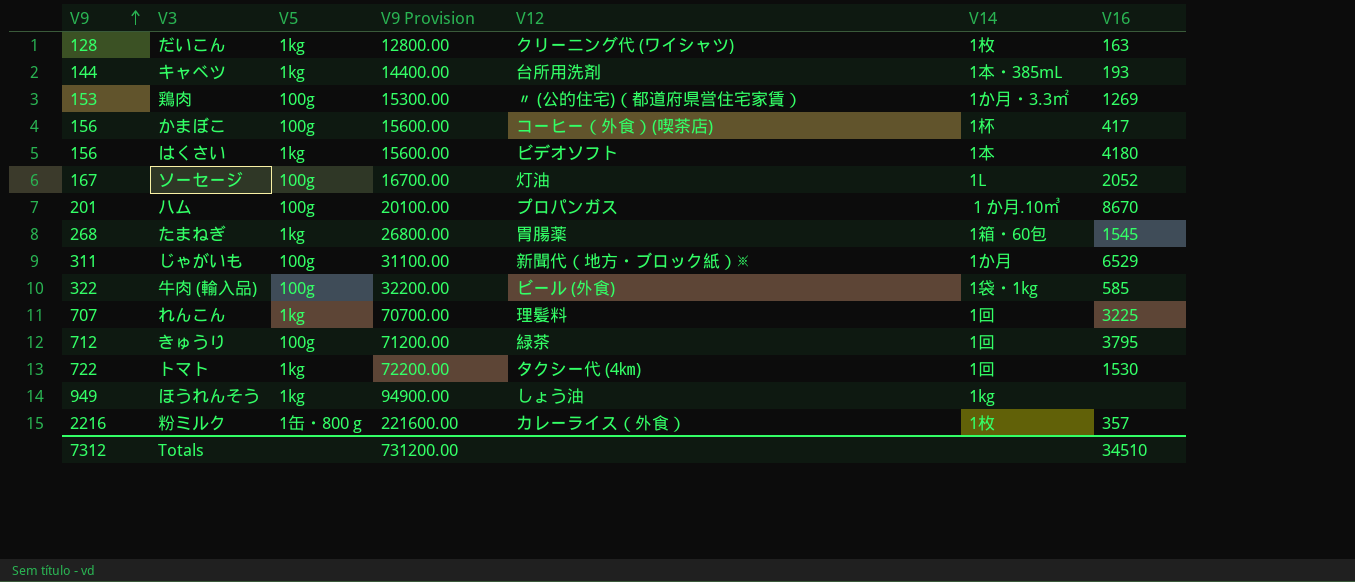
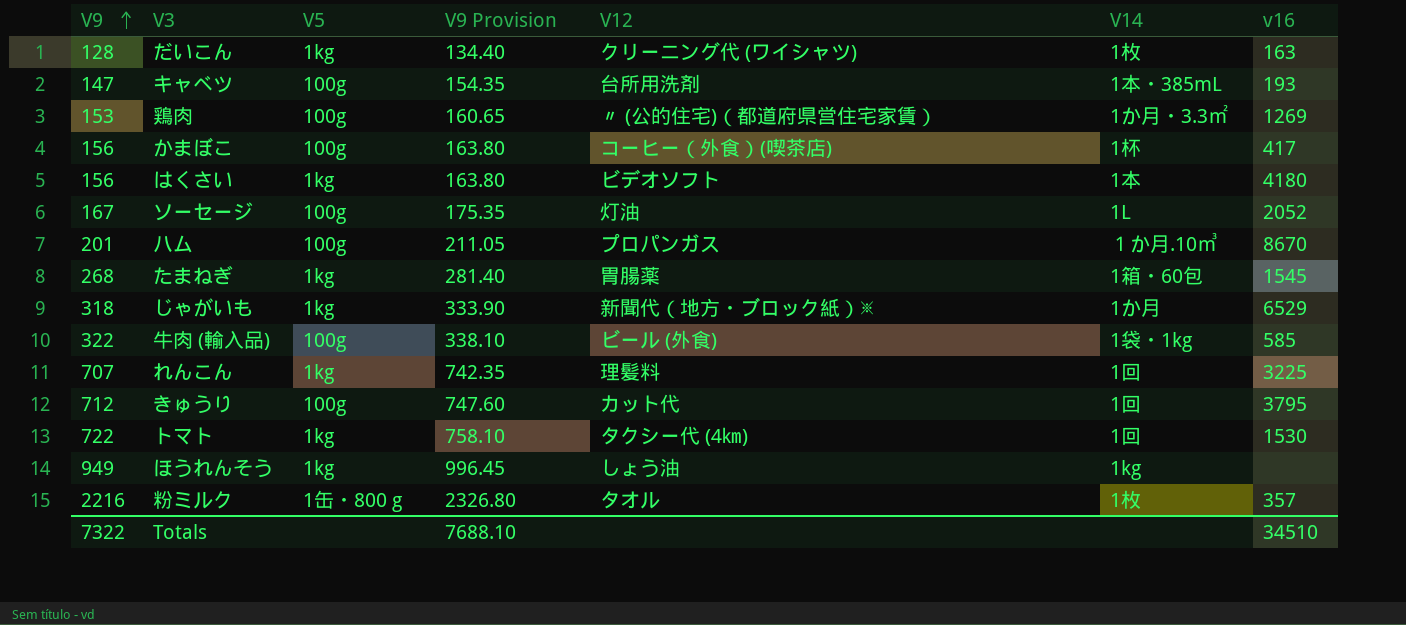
column V9 Provision | formula: [V9] * 100 -> [V9] * 1.05
column name: V16 -> v16
キャベツ | V9: 144 -> 147
キャベツ | V5: 1kg -> 100g
じゃがいも | V9: 311 -> 318
じゃがいも | V5: 100g -> 1kg
きゅうり | V12: 緑茶 -> カット代
粉ミルク | V12: カレーライス（外食） -> タオル
Totals | V9: 7312 -> 7322
Totals | V9 Provision: 731200.00 -> 7688.10

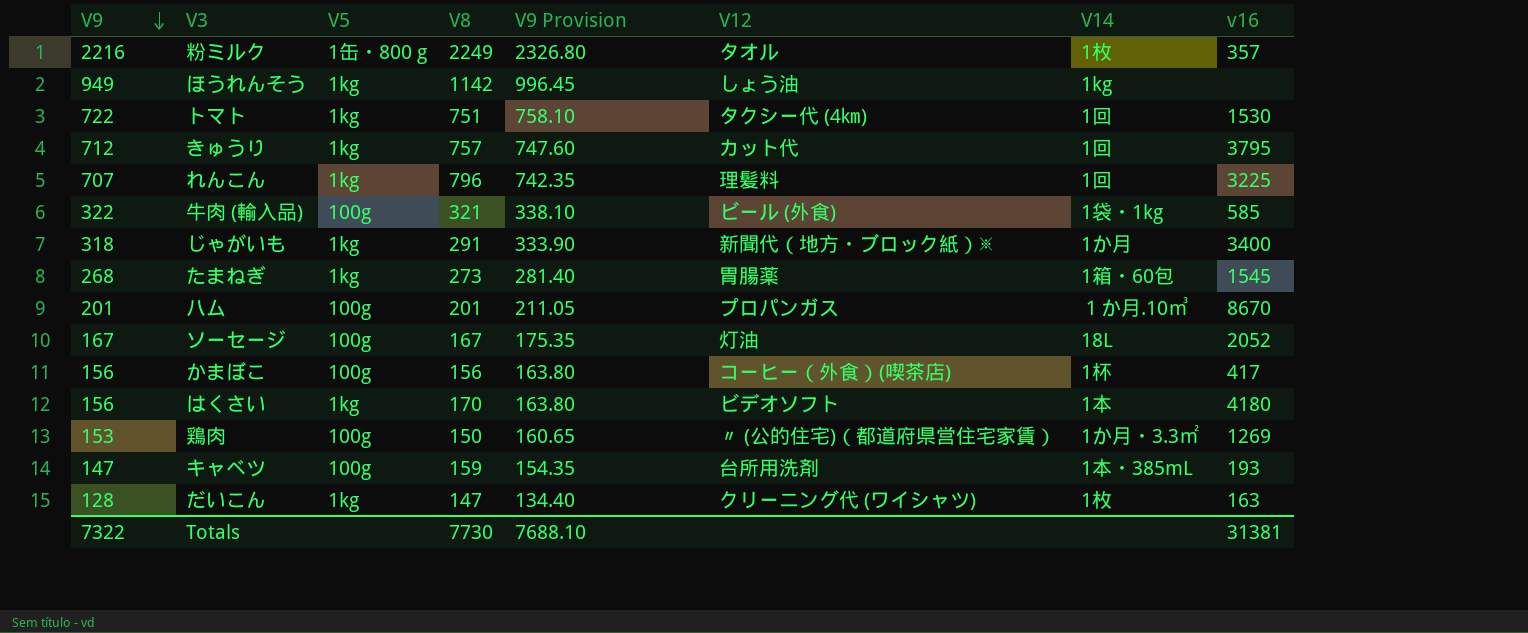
row order: V9 ascending -> V9 descending
column V8 | position: none -> 4
きゅうり | V5: 100g -> 1kg
じゃがいも | v16: 6529 -> 3400
ソーセージ | V14: 1L -> 18L
Totals | v16: 34510 -> 31381

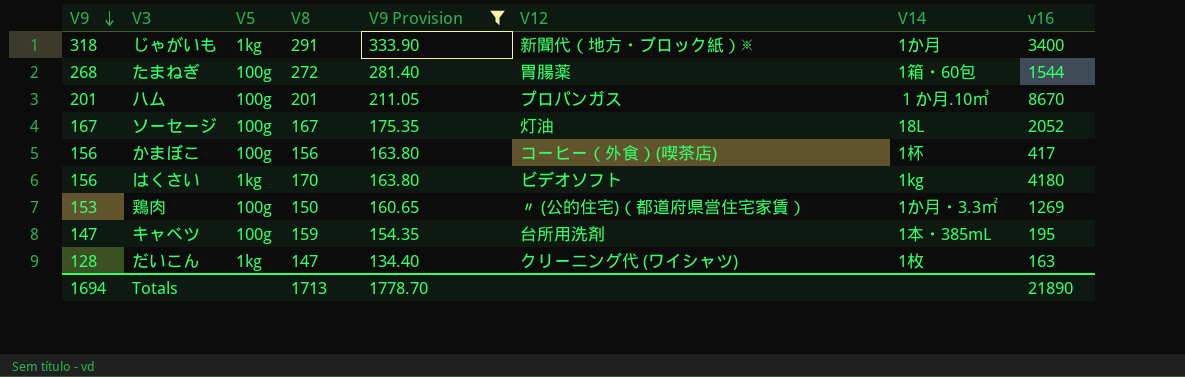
filter: none -> V9 Provision <= 333.90
たまねぎ | V5: 1kg -> 100g
たまねぎ | V8: 273 -> 272
たまねぎ | v16: 1545 -> 1544
はくさい | V14: 1本 -> 1kg
キャベツ | v16: 193 -> 195
Totals | V9: 7322 -> 1694
Totals | V8: 7730 -> 1713
Totals | V9 Provision: 7688.10 -> 1778.70
Totals | v16: 31381 -> 21890

